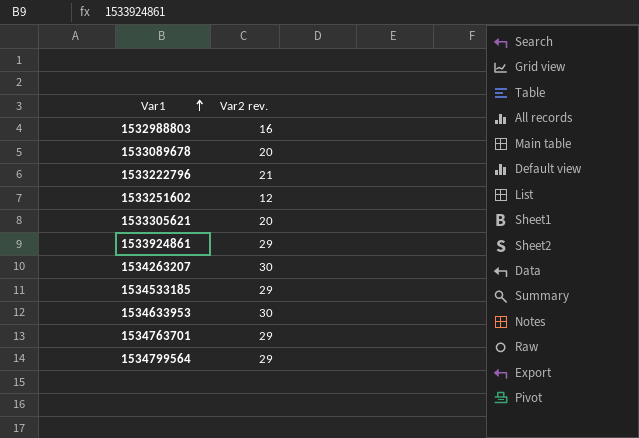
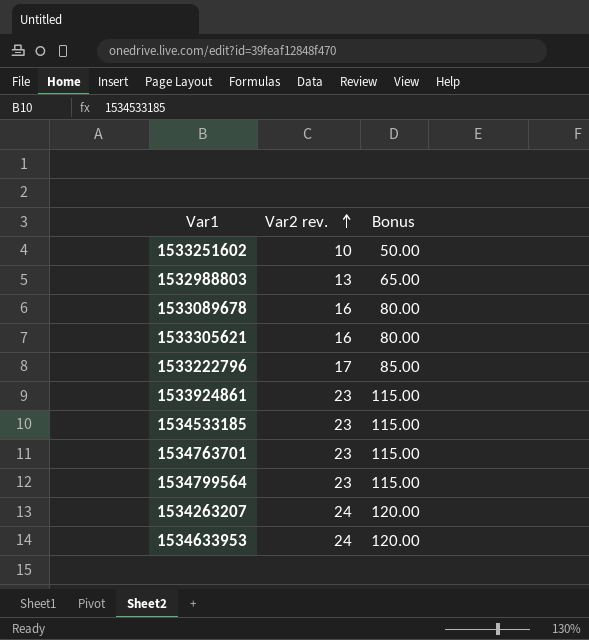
row order: Var1 ascending -> Var2 rev. ascending
column Bonus | formula: none -> [Var2 rev.] * 5
1533251602 | Var2 rev.: 12 -> 10
1532988803 | Var2 rev.: 16 -> 13
1533089678 | Var2 rev.: 20 -> 16
1533305621 | Var2 rev.: 20 -> 16
1533222796 | Var2 rev.: 21 -> 17
1533924861 | Var2 rev.: 29 -> 23
1534533185 | Var2 rev.: 29 -> 23
1534763701 | Var2 rev.: 29 -> 23
1534799564 | Var2 rev.: 29 -> 23
1534263207 | Var2 rev.: 30 -> 24
1534633953 | Var2 rev.: 30 -> 24

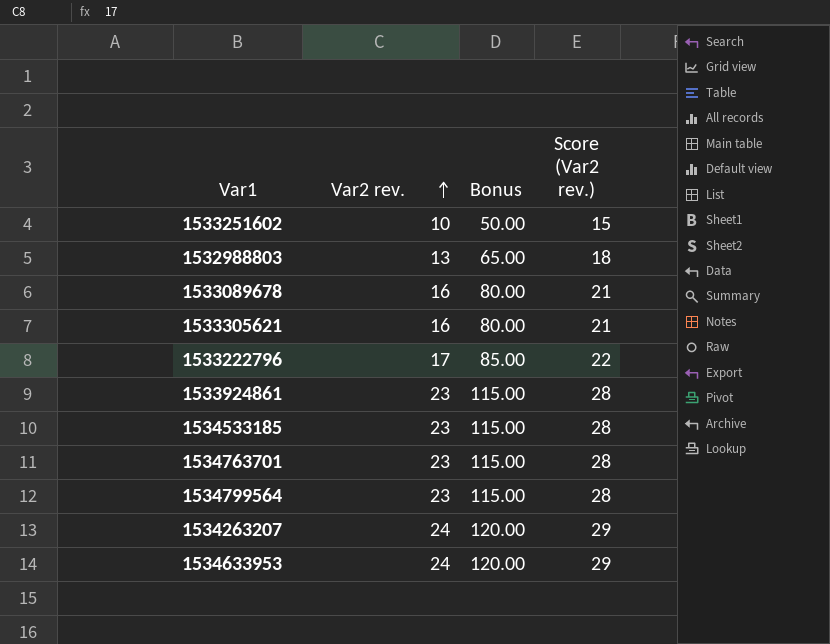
column Score (Var2 rev.) | formula: none -> [Var2 rev.] + 5

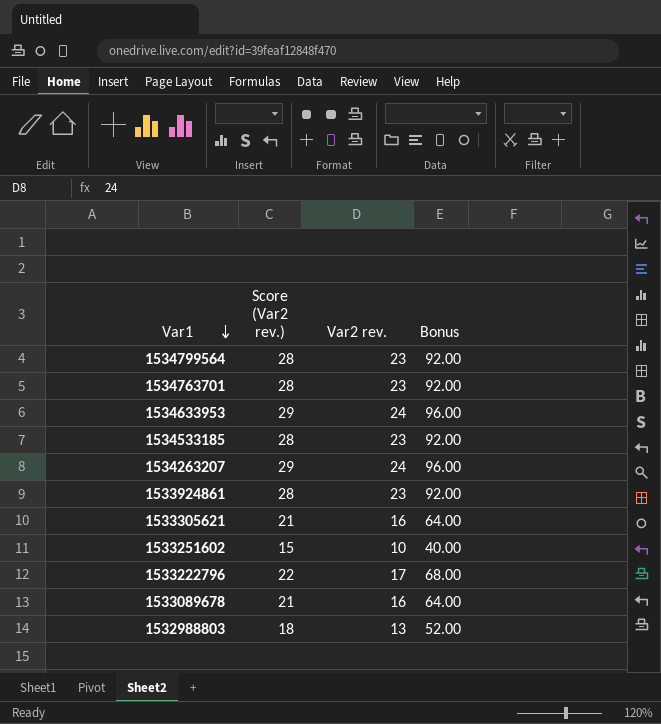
row order: Var2 rev. ascending -> Var1 descending
column Score (Var2 rev.) | position: 4 -> 2
column Bonus | formula: [Var2 rev.] * 5 -> [Var2 rev.] * 4

